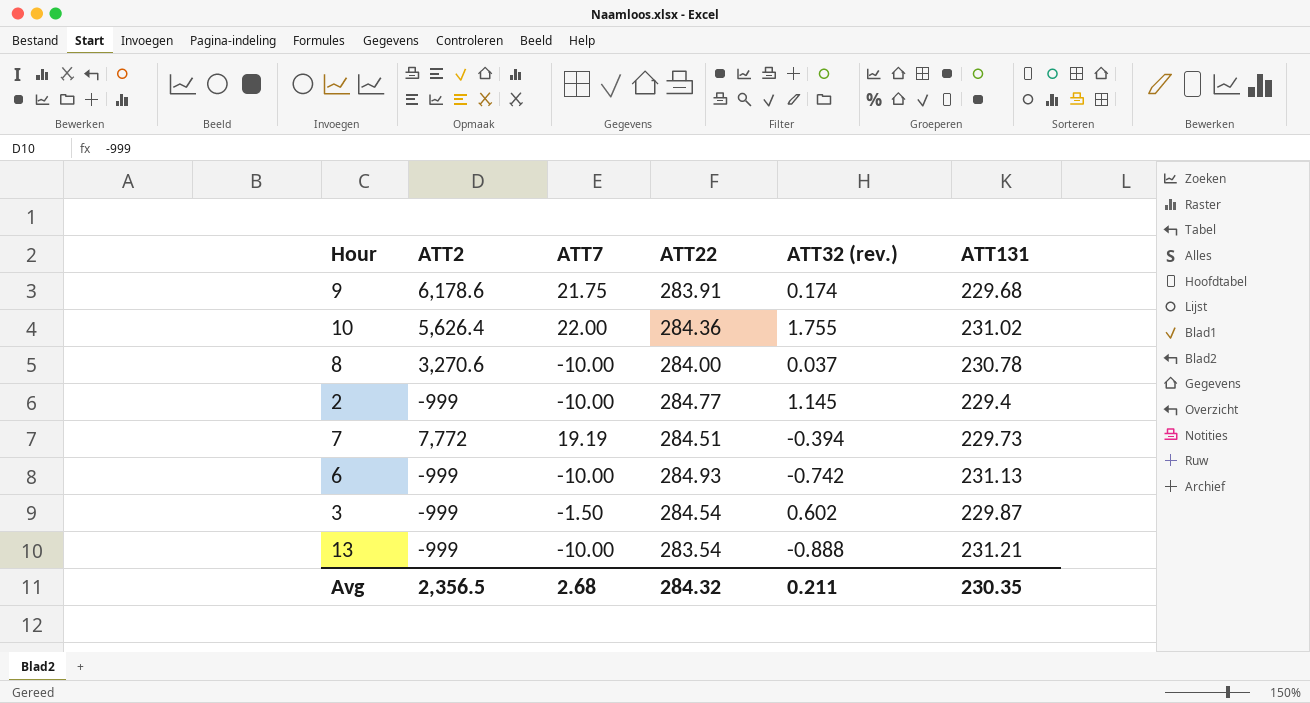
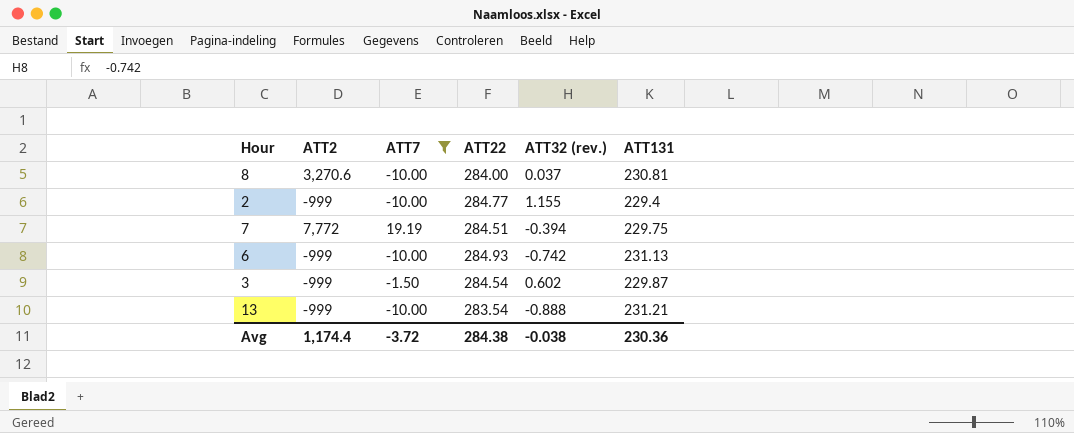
filter: none -> ATT7 <= 19.19
8 | ATT131: 230.78 -> 230.81
2 | ATT32 (rev.): 1.145 -> 1.155
7 | ATT131: 229.73 -> 229.75
Avg | ATT2: 2,356.5 -> 1,174.4
Avg | ATT7: 2.68 -> -3.72
Avg | ATT22: 284.32 -> 284.38
Avg | ATT32 (rev.): 0.211 -> -0.038
Avg | ATT131: 230.35 -> 230.36

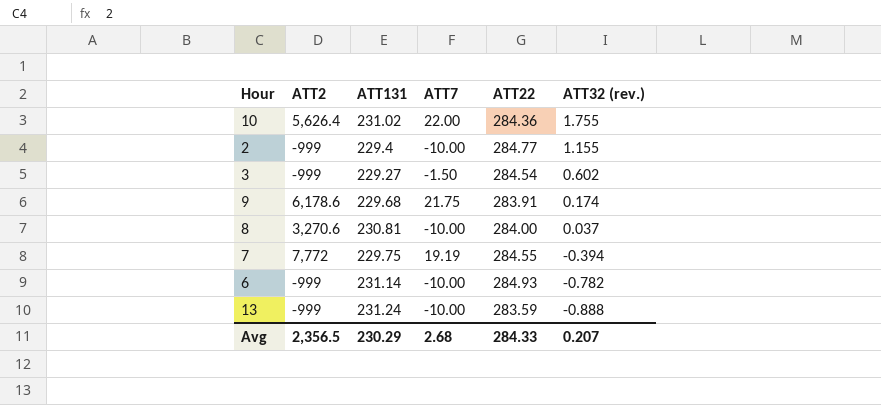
filter: ATT7 <= 19.19 -> none
row order: none -> ATT32 (rev.) descending
column ATT131 | position: 6 -> 3
3 | ATT131: 229.87 -> 229.27
7 | ATT22: 284.51 -> 284.55
6 | ATT131: 231.13 -> 231.14
6 | ATT32 (rev.): -0.742 -> -0.782
13 | ATT131: 231.21 -> 231.24
13 | ATT22: 283.54 -> 283.59
Avg | ATT2: 1,174.4 -> 2,356.5
Avg | ATT131: 230.36 -> 230.29
Avg | ATT7: -3.72 -> 2.68
Avg | ATT22: 284.38 -> 284.33
Avg | ATT32 (rev.): -0.038 -> 0.207

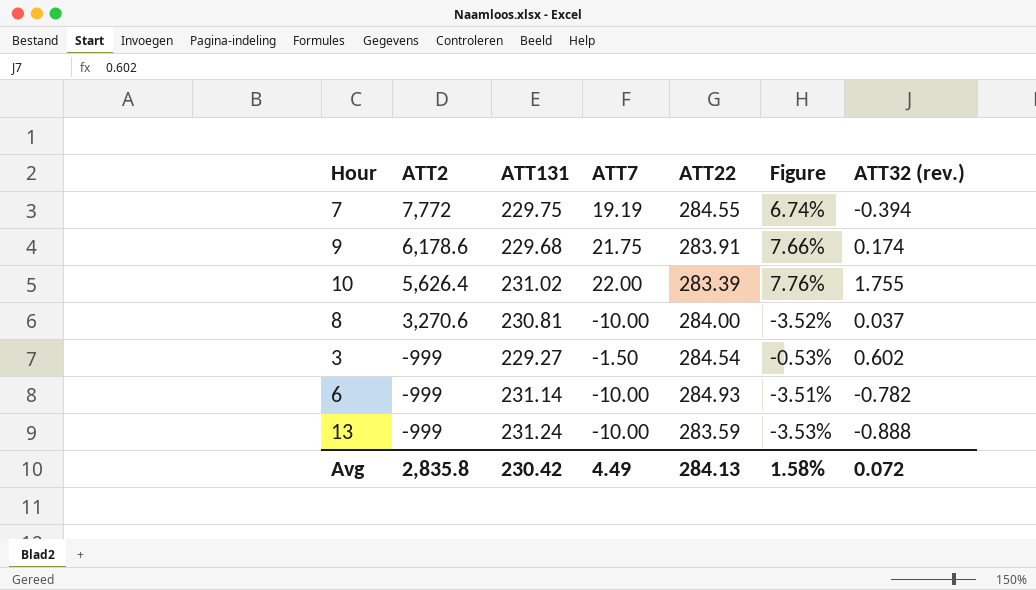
row order: ATT32 (rev.) descending -> ATT2 descending
column Figure | formula: none -> [ATT7] / [ATT22]
row 2: -999 | 229.4 | -10.00 | 284.77 | 1.155 -> none
10 | ATT22: 284.36 -> 283.39
Avg | ATT2: 2,356.5 -> 2,835.8
Avg | ATT131: 230.29 -> 230.42
Avg | ATT7: 2.68 -> 4.49
Avg | ATT22: 284.33 -> 284.13
Avg | ATT32 (rev.): 0.207 -> 0.072

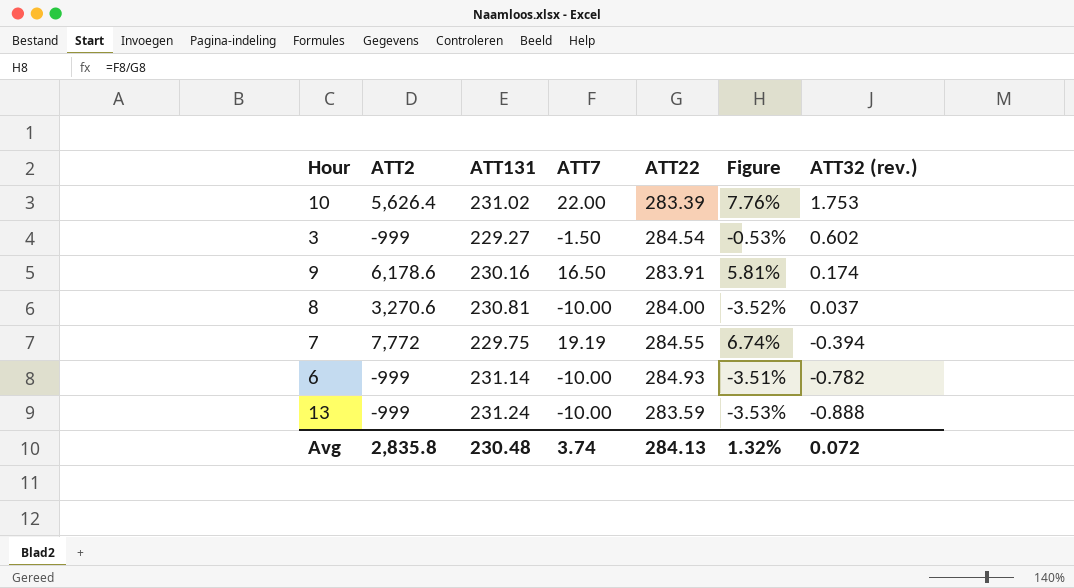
row order: ATT2 descending -> ATT32 (rev.) descending
10 | ATT32 (rev.): 1.755 -> 1.753
9 | ATT131: 229.68 -> 230.16
9 | ATT7: 21.75 -> 16.50
9 | Figure: 7.66% -> 5.81%
Avg | ATT131: 230.42 -> 230.48
Avg | ATT7: 4.49 -> 3.74
Avg | Figure: 1.58% -> 1.32%

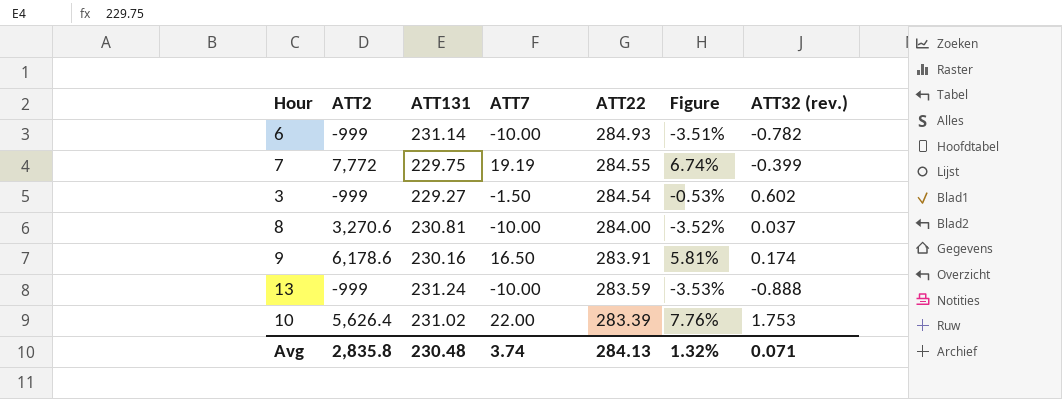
row order: ATT32 (rev.) descending -> ATT22 descending
7 | ATT32 (rev.): -0.394 -> -0.399
Avg | ATT32 (rev.): 0.072 -> 0.071

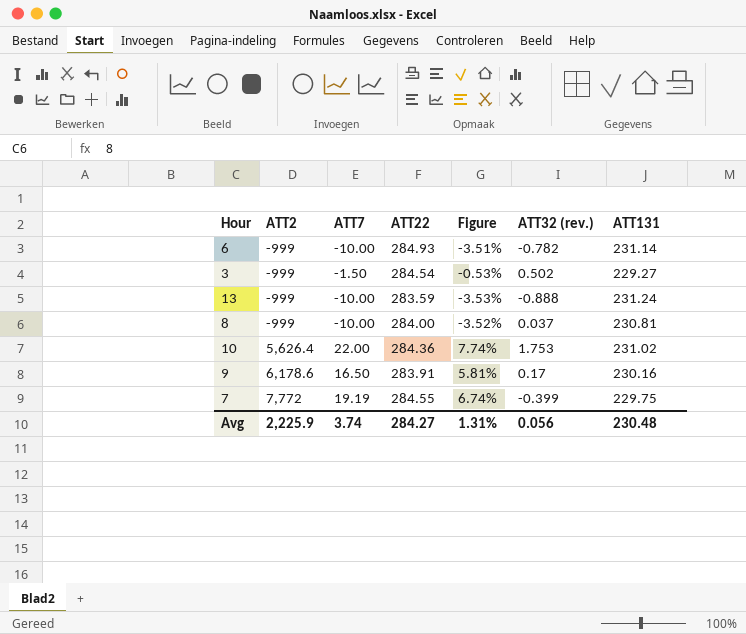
row order: ATT22 descending -> ATT2 ascending
column ATT131 | position: 3 -> 7
3 | ATT32 (rev.): 0.602 -> 0.502
8 | ATT2: 3,270.6 -> -999
10 | ATT22: 283.39 -> 284.36
10 | Figure: 7.76% -> 7.74%
9 | ATT32 (rev.): 0.174 -> 0.17
Avg | ATT2: 2,835.8 -> 2,225.9
Avg | ATT22: 284.13 -> 284.27
Avg | Figure: 1.32% -> 1.31%
Avg | ATT32 (rev.): 0.071 -> 0.056

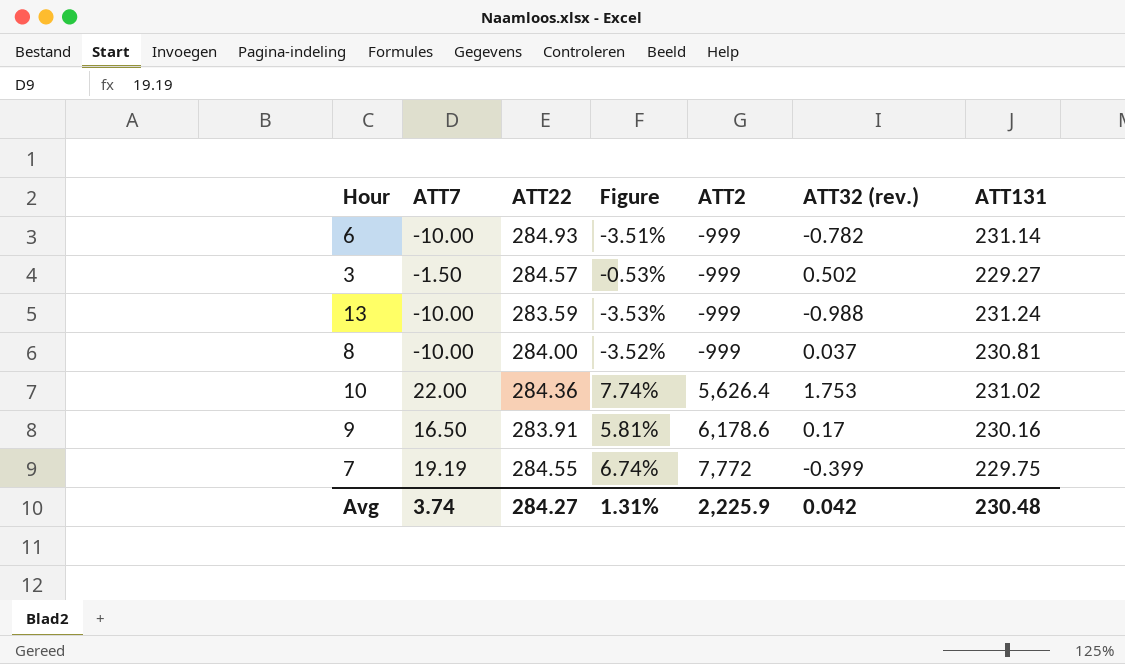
column ATT2 | position: 2 -> 5
3 | ATT22: 284.54 -> 284.57
13 | ATT32 (rev.): -0.888 -> -0.988
Avg | ATT32 (rev.): 0.056 -> 0.042

